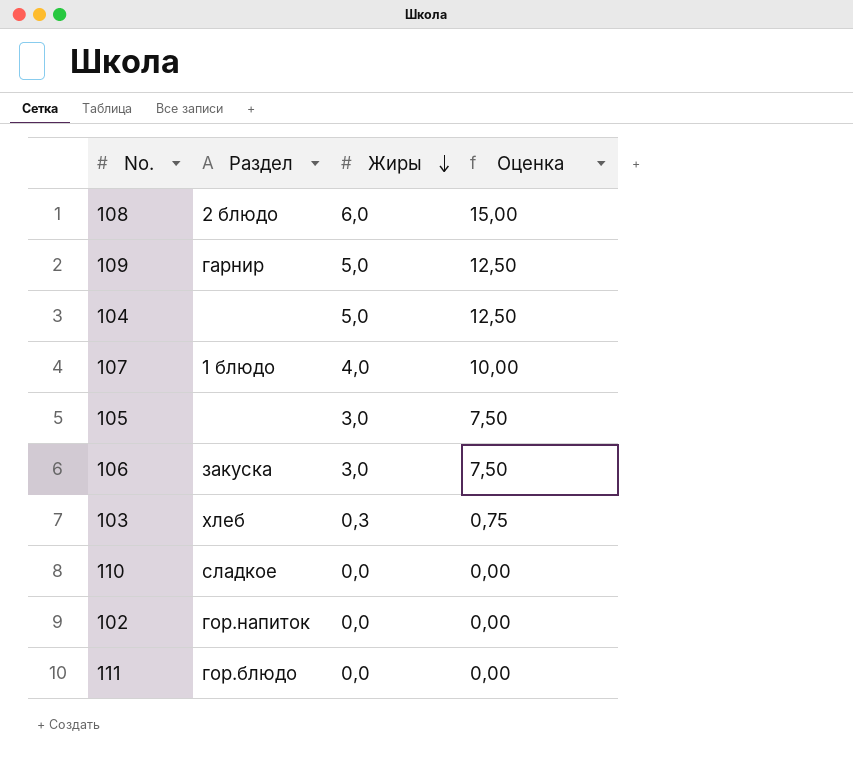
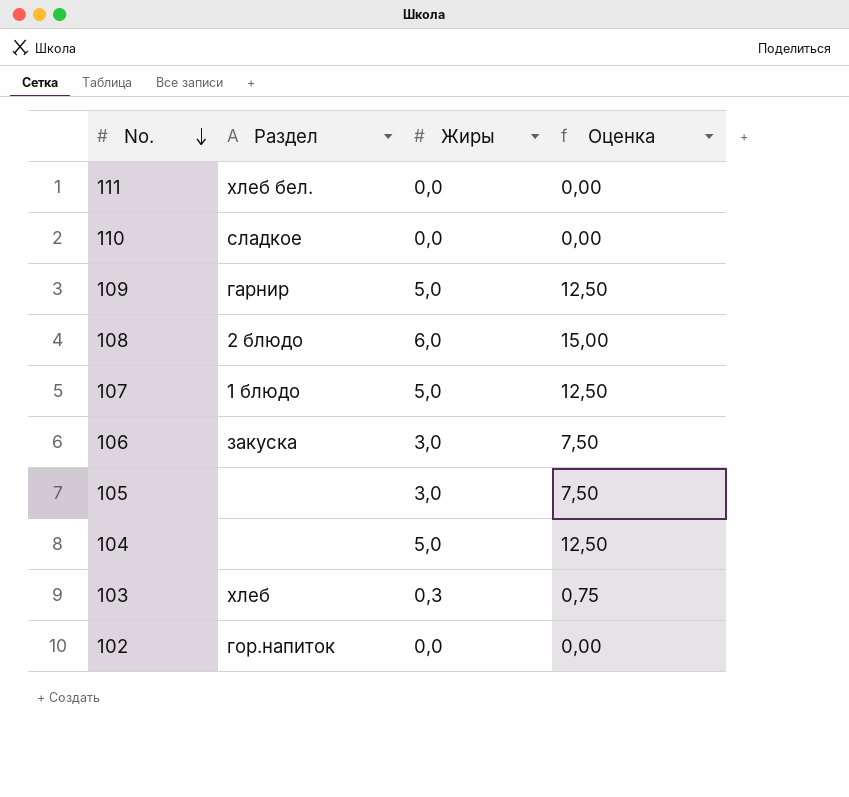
row order: Жиры descending -> No. descending
111 | Раздел: гор.блюдо -> хлеб бел.
107 | Жиры: 4,0 -> 5,0
107 | Оценка: 10,00 -> 12,50

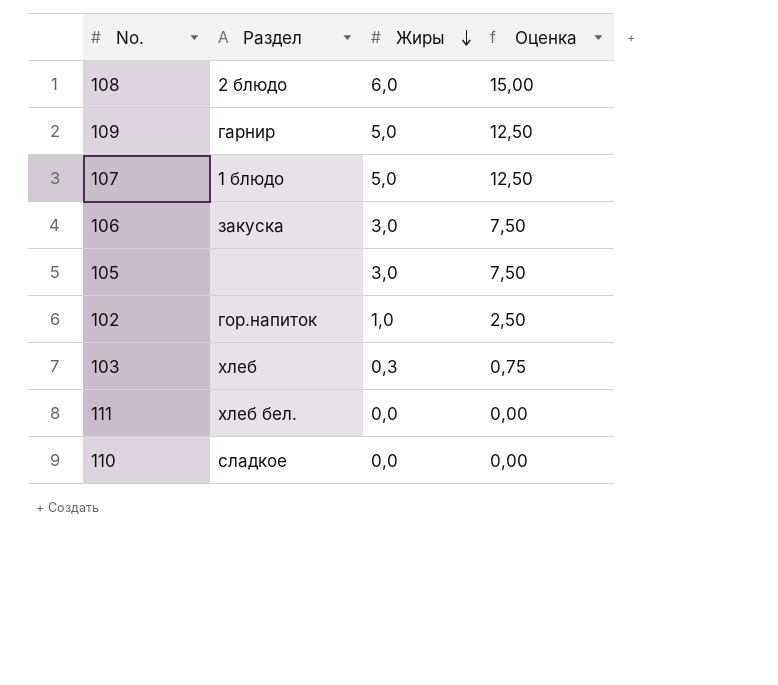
row order: No. descending -> Жиры descending
row 104: none | 5,0 | 12,50 -> none
102 | Жиры: 0,0 -> 1,0
102 | Оценка: 0,00 -> 2,50

